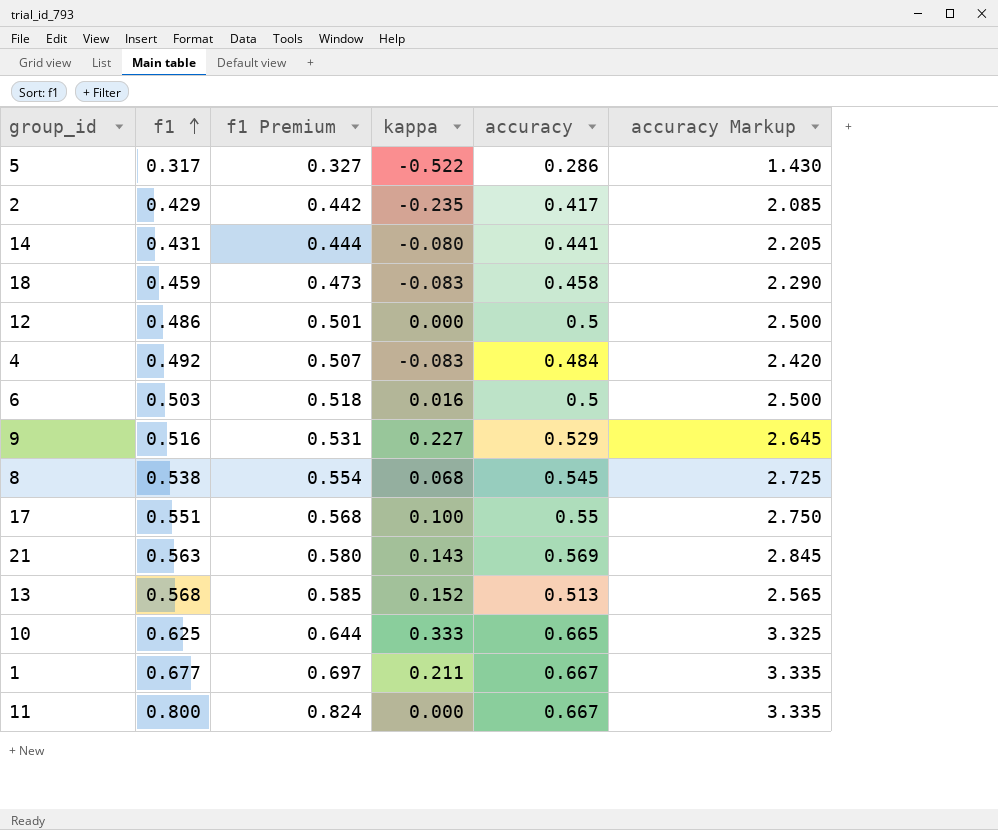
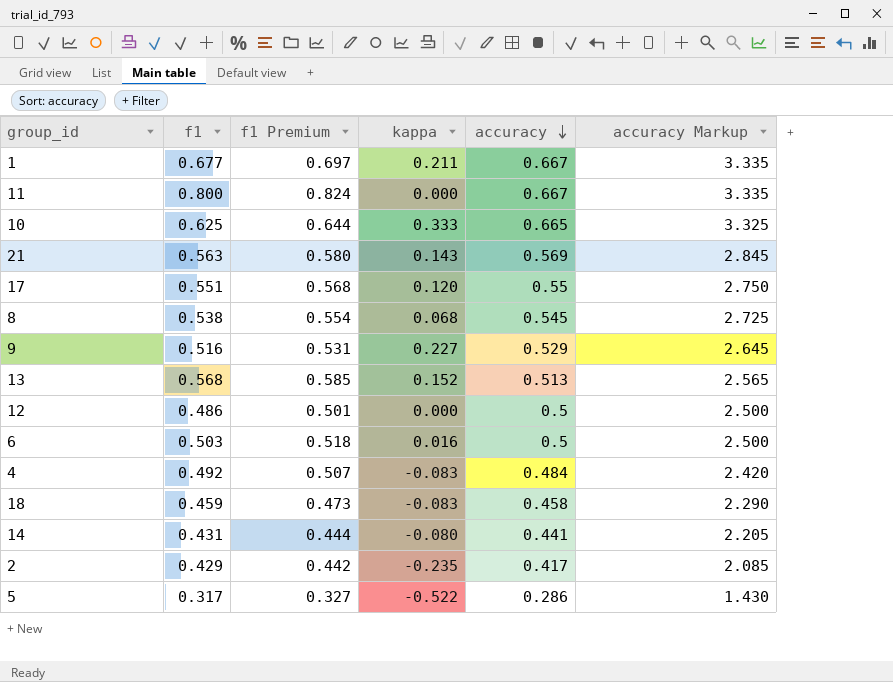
row order: f1 ascending -> accuracy descending
17 | kappa: 0.100 -> 0.120

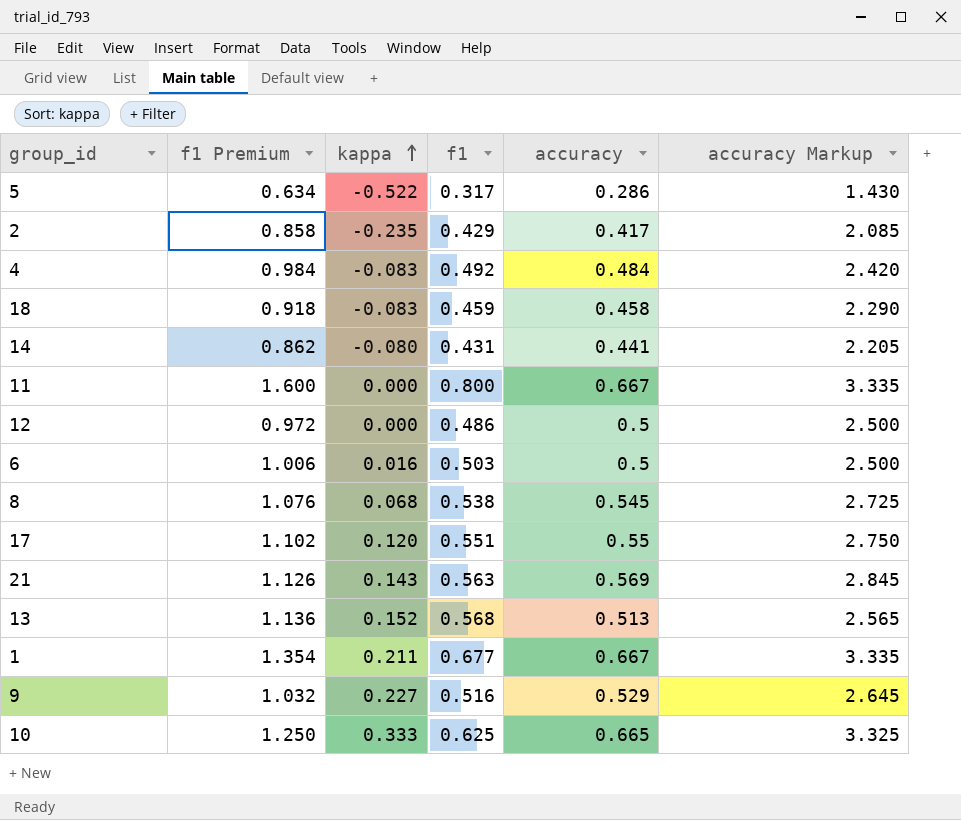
row order: accuracy descending -> kappa ascending
column f1 Premium | formula: [f1] * 1.03 -> [f1] * 2
column f1 | position: 2 -> 4

